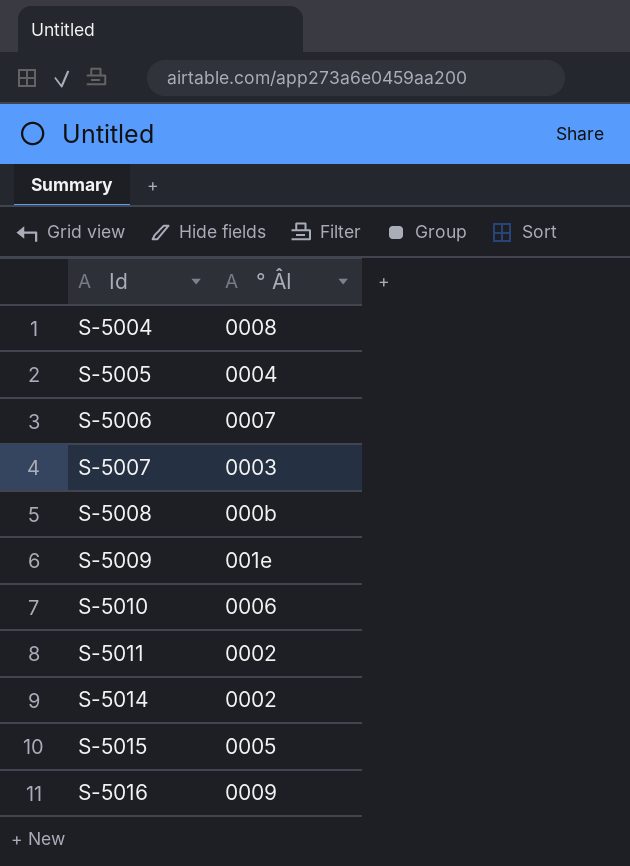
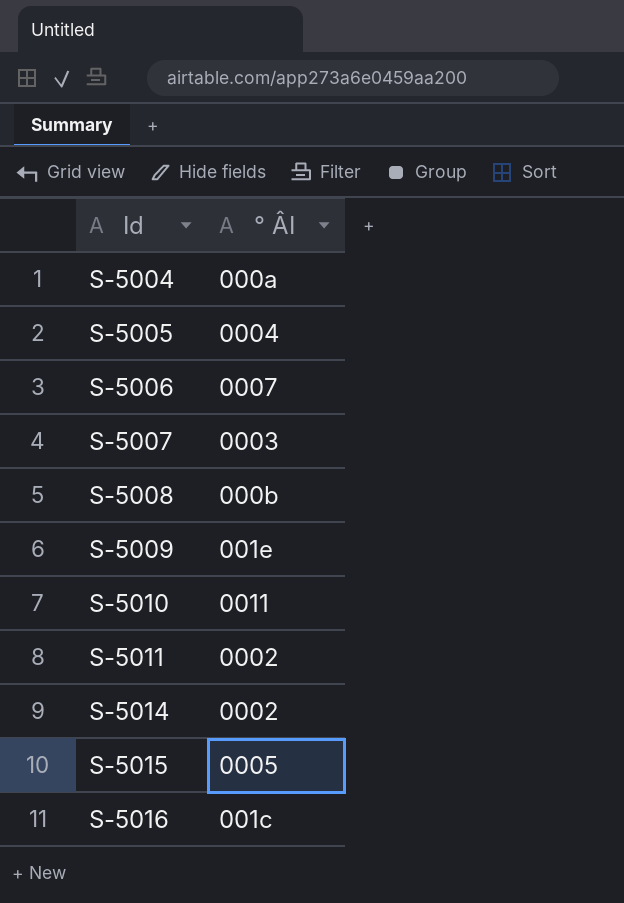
S-5004 | ° ÂI: 0008 -> 000a
S-5010 | ° ÂI: 0006 -> 0011
S-5016 | ° ÂI: 0009 -> 001c

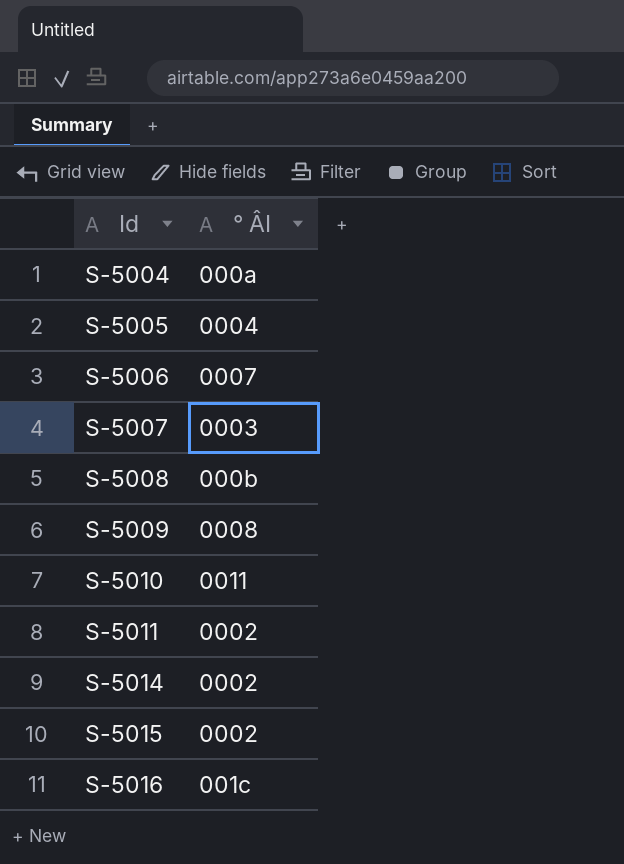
S-5009 | ° ÂI: 001e -> 0008
S-5015 | ° ÂI: 0005 -> 0002

